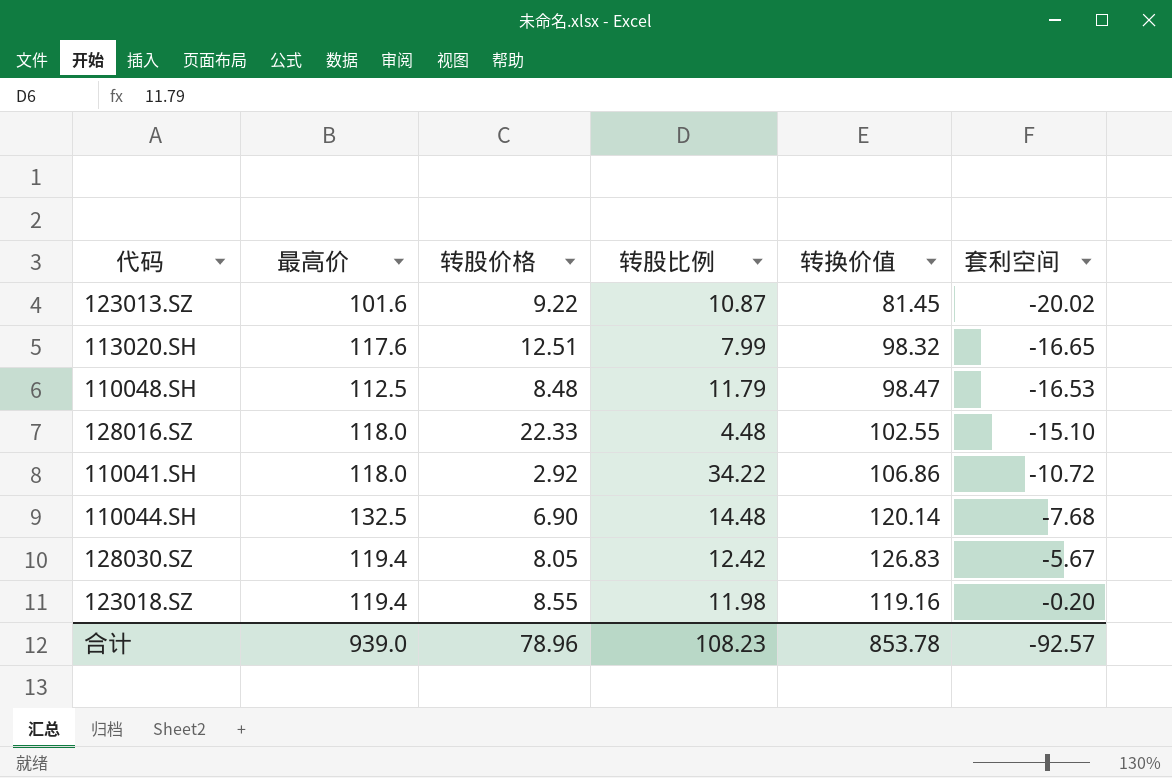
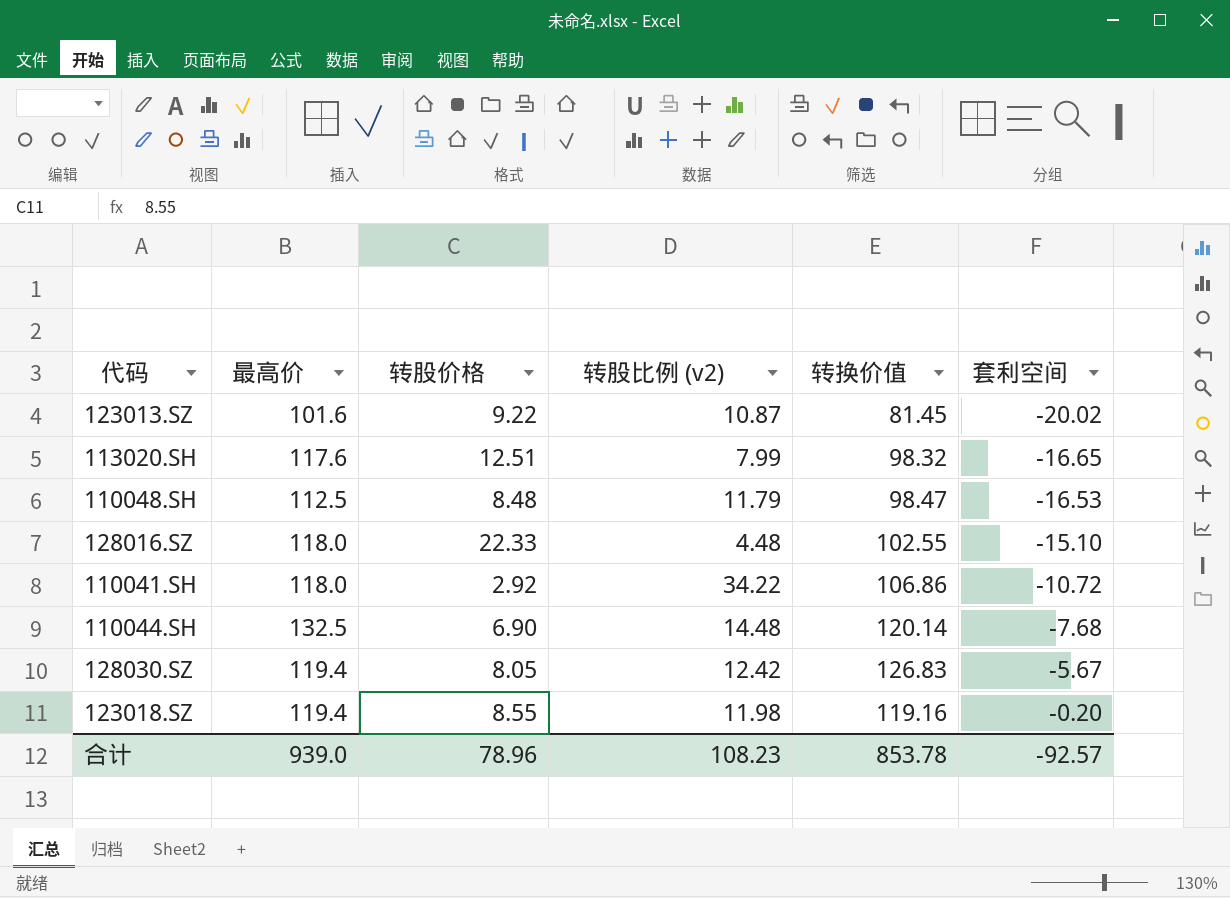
column name: 转股比例 -> 转股比例 (v2)

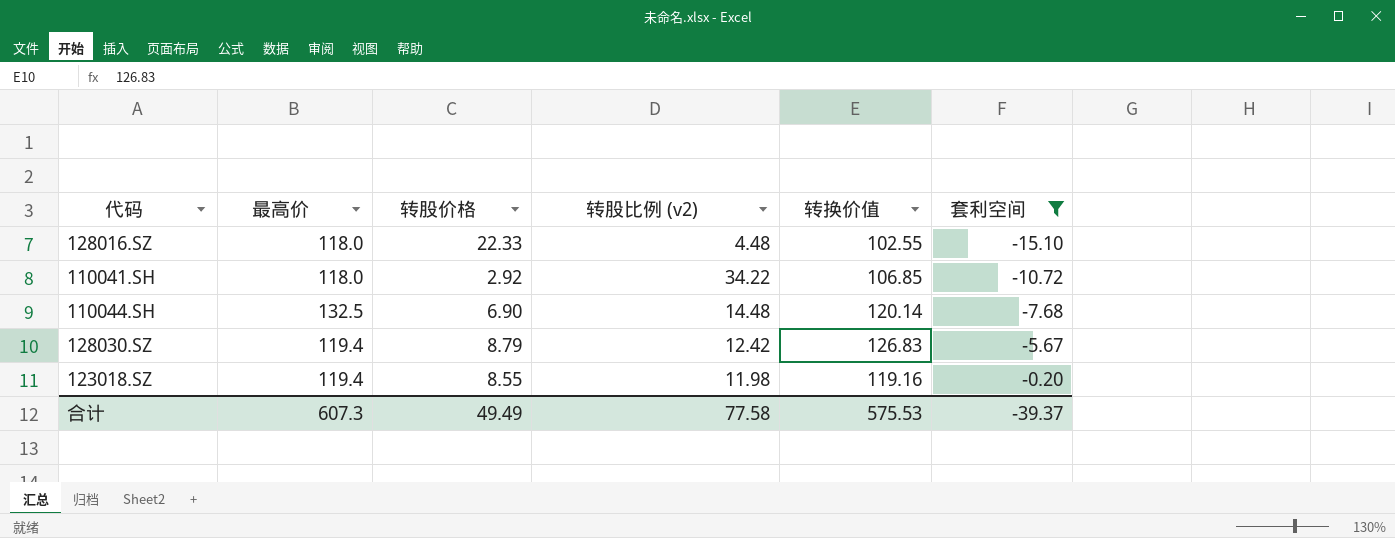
filter: none -> 套利空间 >= -15.10
110041.SH | 转换价值: 106.86 -> 106.85
128030.SZ | 转股价格: 8.05 -> 8.79
合计 | 最高价: 939.0 -> 607.3
合计 | 转股价格: 78.96 -> 49.49
合计 | 转股比例 (v2): 108.23 -> 77.58
合计 | 转换价值: 853.78 -> 575.53
合计 | 套利空间: -92.57 -> -39.37

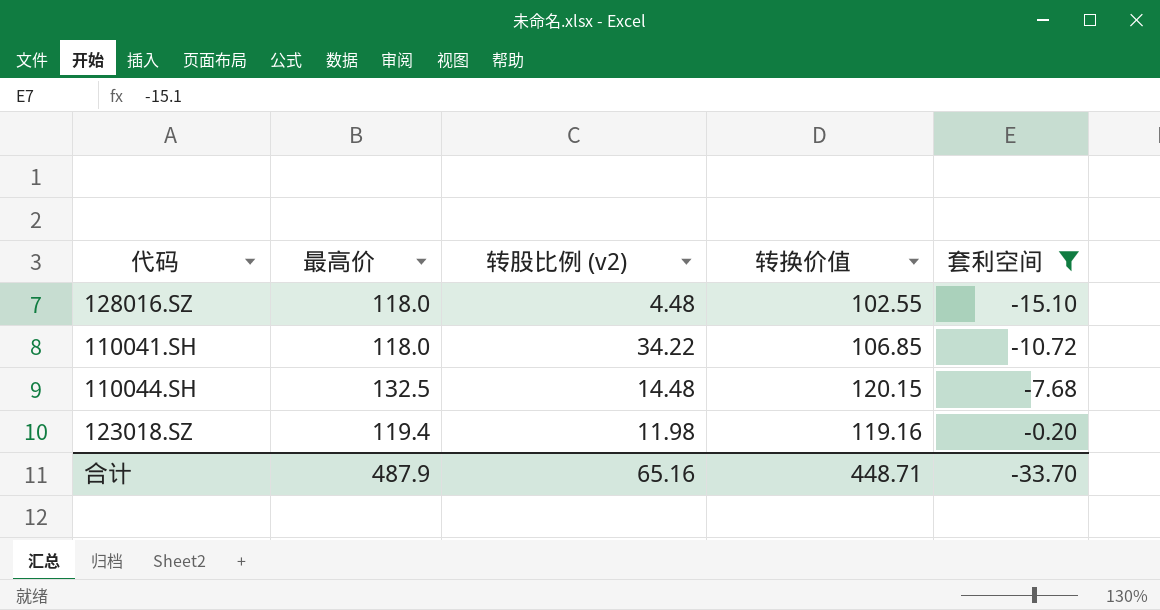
column 转股价格 | position: 3 -> none
row 128030.SZ: 119.4 | 8.79 | 12.42 | 126.83 | -5.67 -> none
110044.SH | 转换价值: 120.14 -> 120.15
合计 | 最高价: 607.3 -> 487.9
合计 | 转股比例 (v2): 77.58 -> 65.16
合计 | 转换价值: 575.53 -> 448.71
合计 | 套利空间: -39.37 -> -33.70

